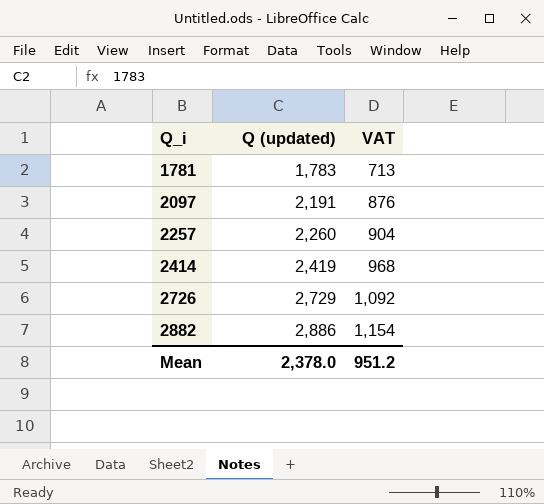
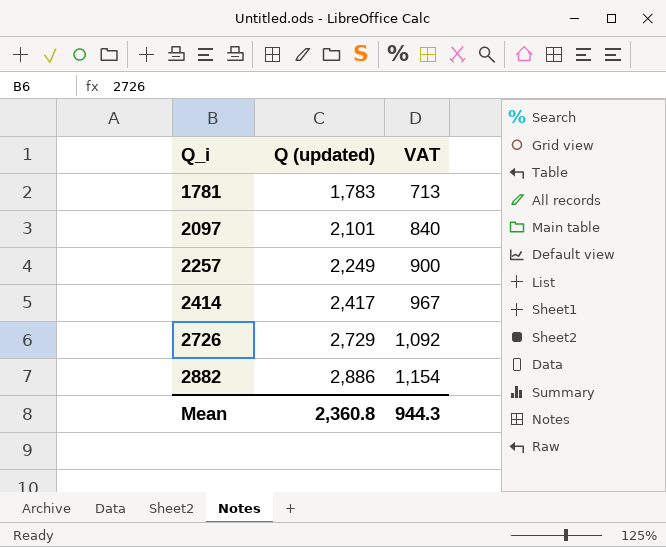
2097 | Q (updated): 2,191 -> 2,101
2097 | VAT: 876 -> 840
2257 | Q (updated): 2,260 -> 2,249
2257 | VAT: 904 -> 900
2414 | Q (updated): 2,419 -> 2,417
2414 | VAT: 968 -> 967
Mean | Q (updated): 2,378.0 -> 2,360.8
Mean | VAT: 951.2 -> 944.3

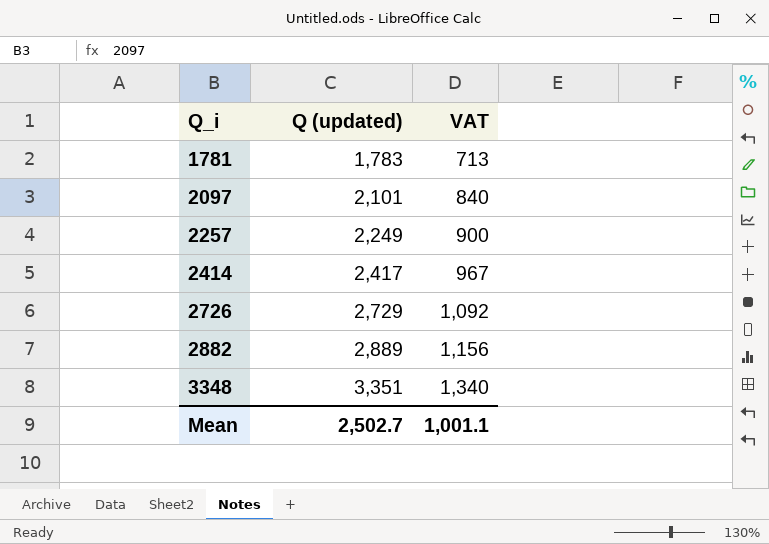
2882 | Q (updated): 2,886 -> 2,889
2882 | VAT: 1,154 -> 1,156
row 3348: none -> 3,351 | 1,340
Mean | Q (updated): 2,360.8 -> 2,502.7
Mean | VAT: 944.3 -> 1,001.1

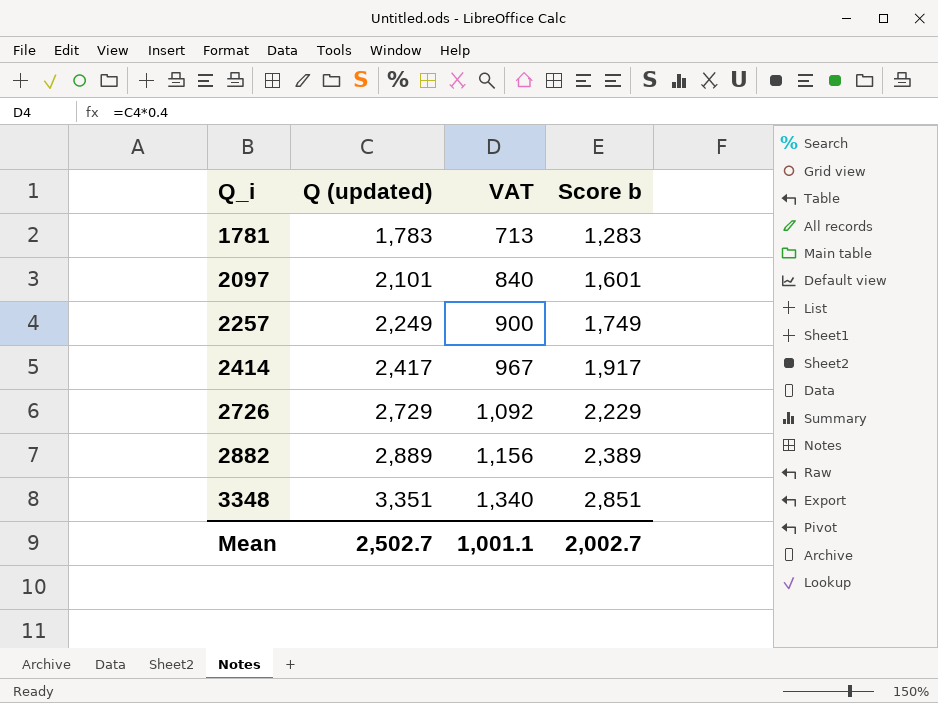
column Score b | formula: none -> [Q (updated)] - 500

